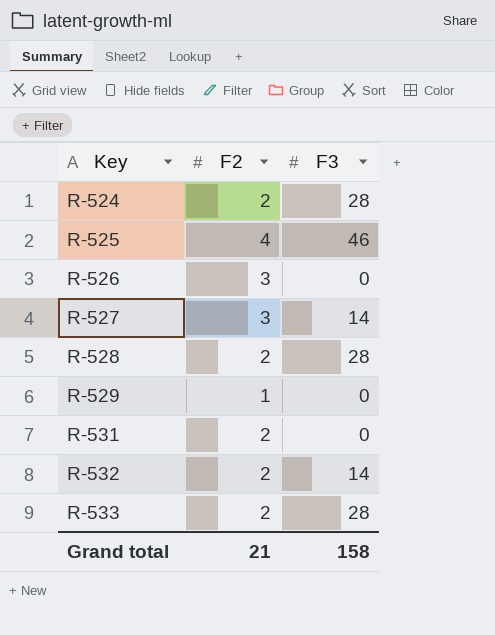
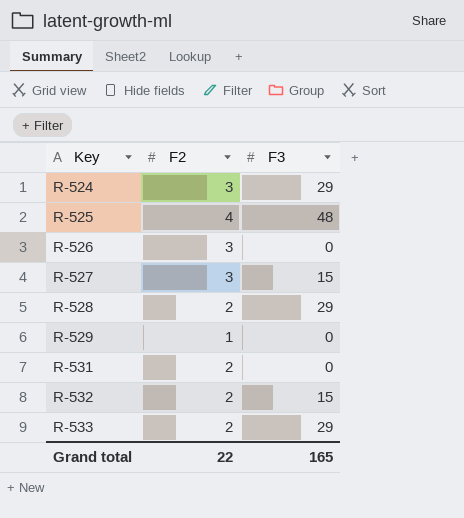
R-524 | F2: 2 -> 3
R-524 | F3: 28 -> 29
R-525 | F3: 46 -> 48
R-527 | F3: 14 -> 15
R-528 | F3: 28 -> 29
R-532 | F3: 14 -> 15
R-533 | F3: 28 -> 29
Grand total | F2: 21 -> 22
Grand total | F3: 158 -> 165

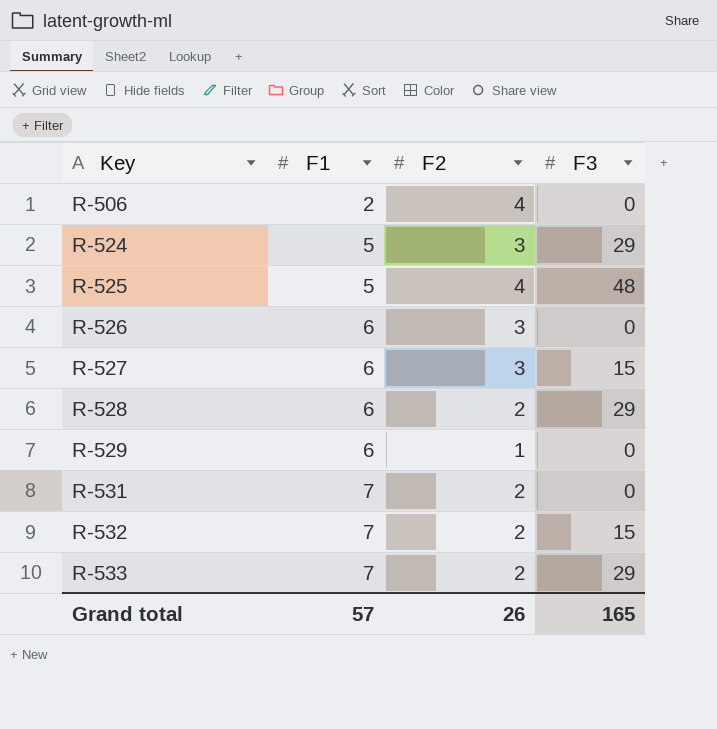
column F1 | position: none -> 2
row R-506: none -> 2 | 4 | 0
Grand total | F2: 22 -> 26

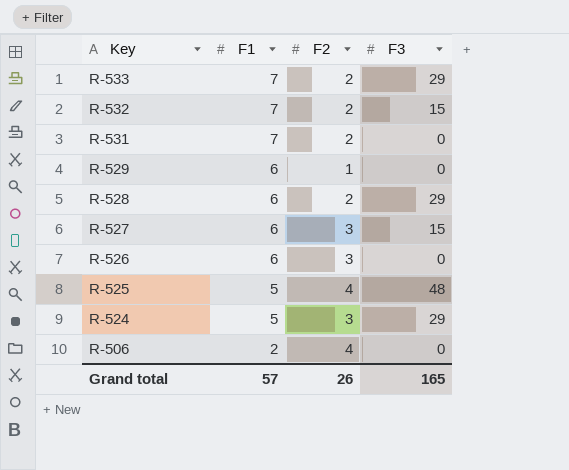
row order: Key ascending -> Key descending

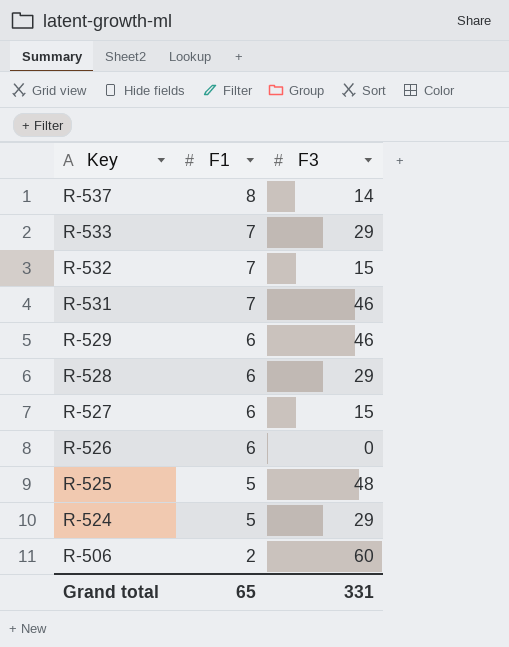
column F2 | position: 3 -> none
row R-537: none -> 8 | 14
R-531 | F3: 0 -> 46
R-529 | F3: 0 -> 46
R-506 | F3: 0 -> 60
Grand total | F1: 57 -> 65
Grand total | F3: 165 -> 331

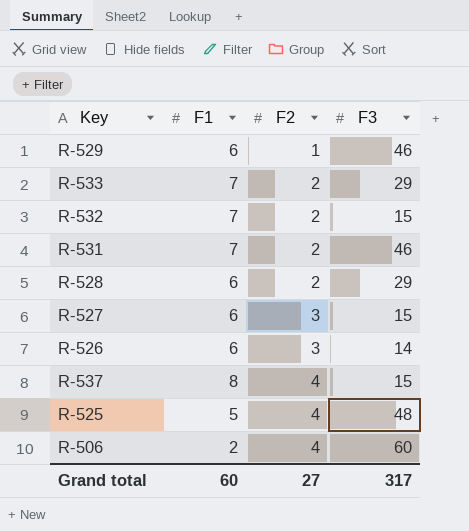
row order: Key descending -> F2 ascending
column F2 | position: none -> 3
row R-524: 5 | 29 -> none
R-526 | F3: 0 -> 14
R-537 | F3: 14 -> 15
Grand total | F1: 65 -> 60
Grand total | F3: 331 -> 317

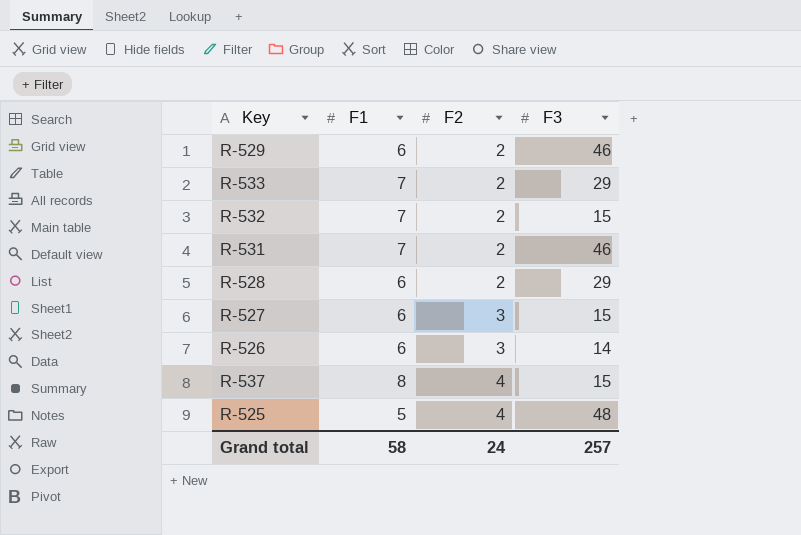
row R-506: 2 | 4 | 60 -> none
R-529 | F2: 1 -> 2
Grand total | F1: 60 -> 58
Grand total | F2: 27 -> 24
Grand total | F3: 317 -> 257

